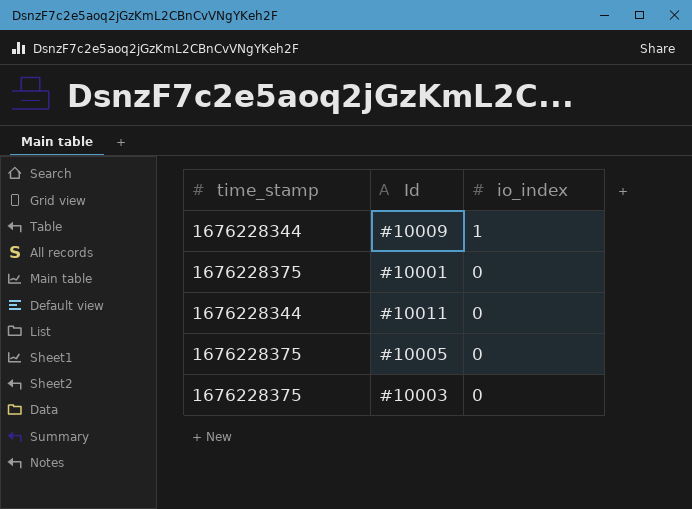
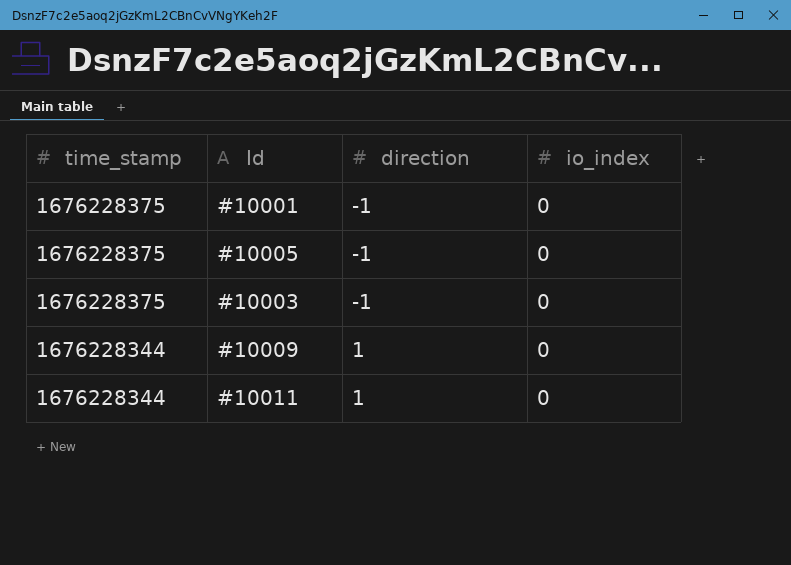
row order: io_index descending -> time_stamp descending
column direction | position: none -> 3
#10009 | io_index: 1 -> 0

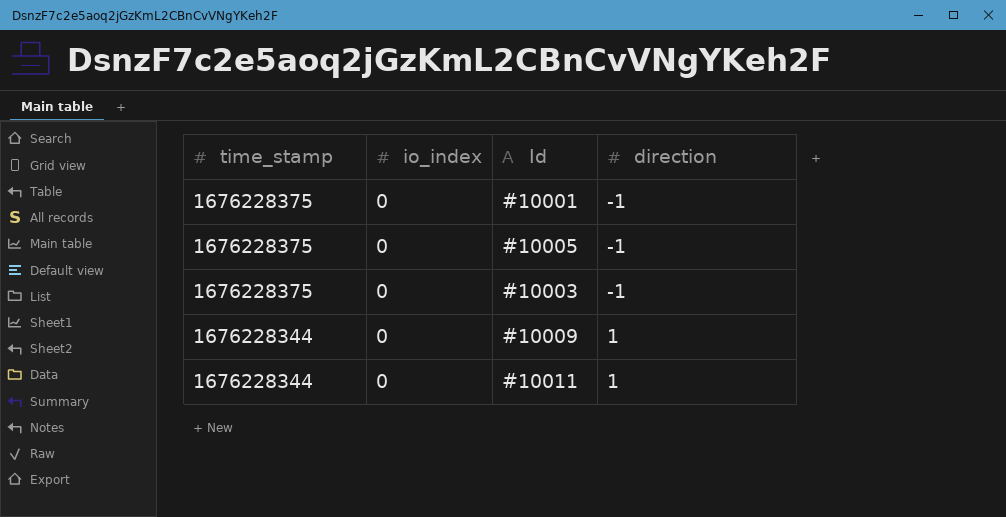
column io_index | position: 4 -> 2

